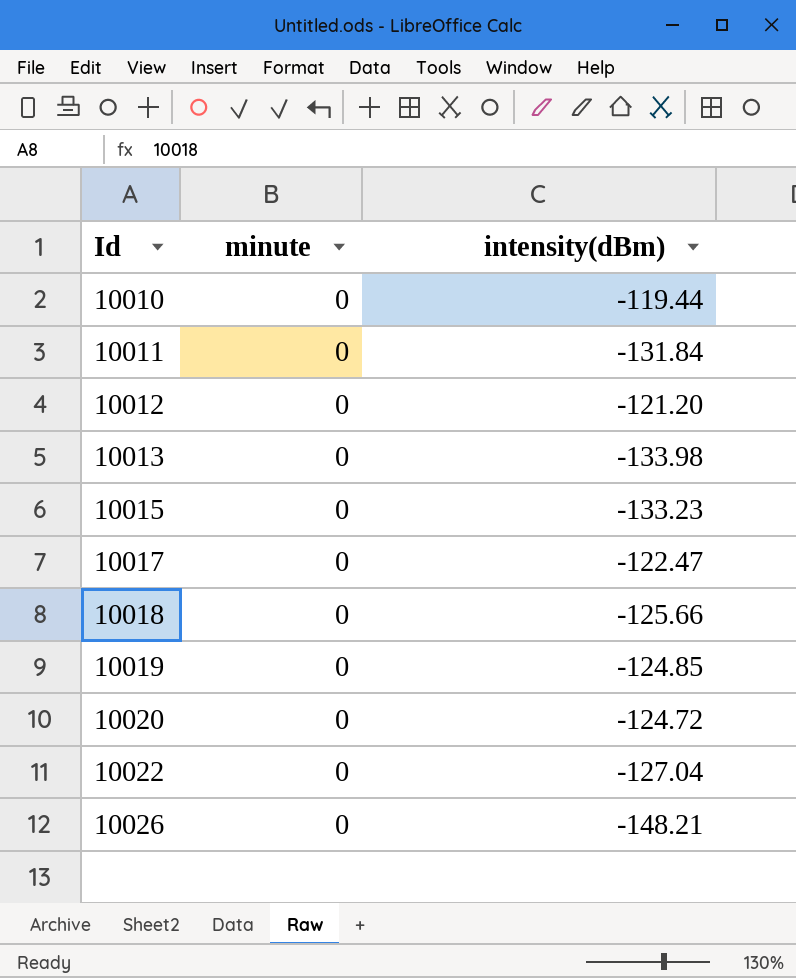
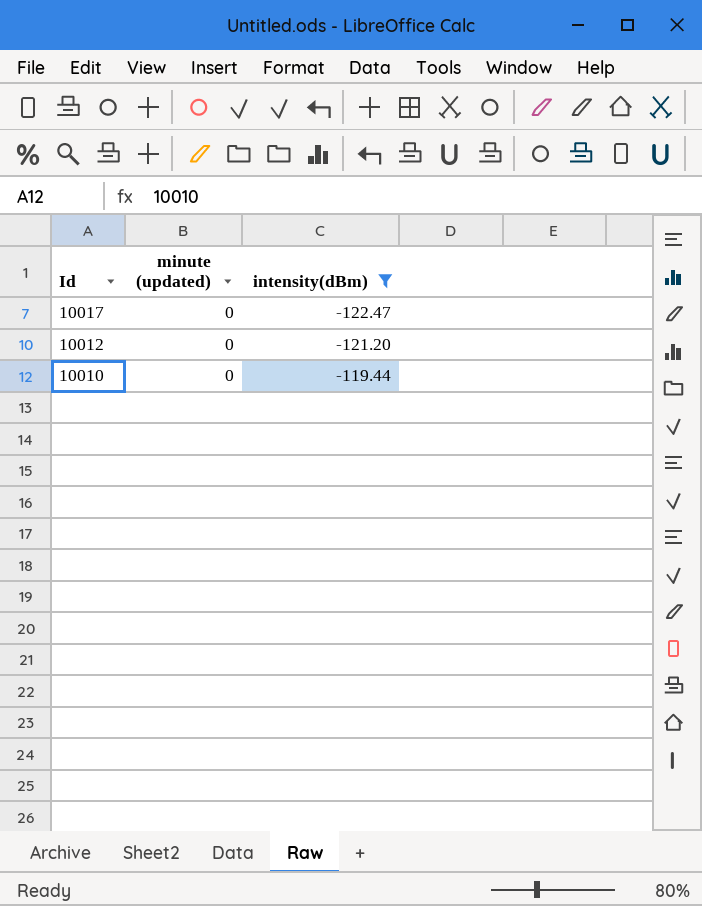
filter: none -> intensity(dBm) >= -122.47
row order: Id ascending -> Id descending
column name: minute -> minute (updated)

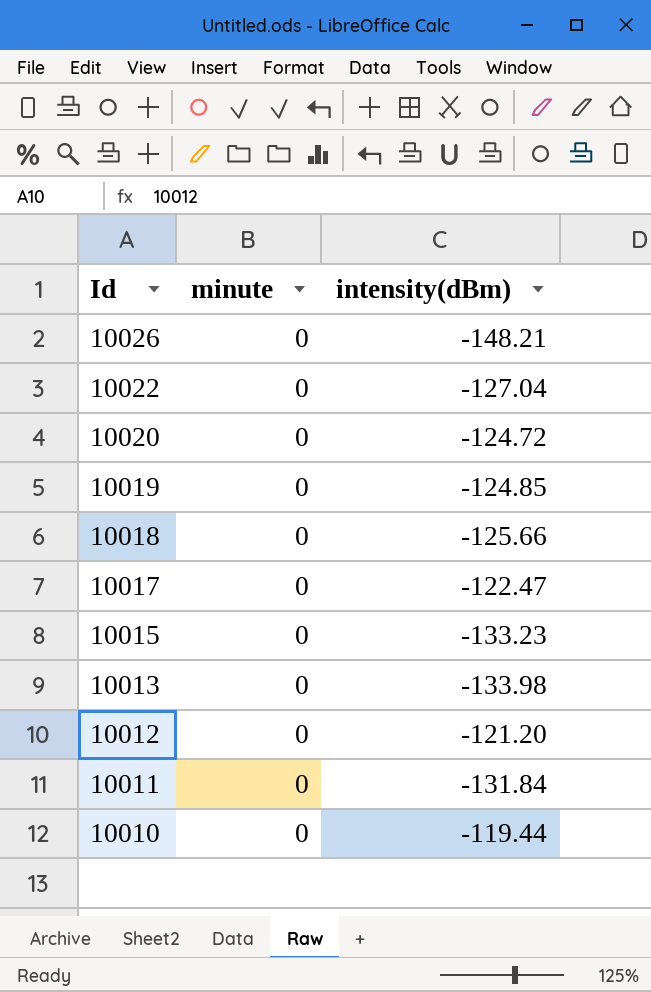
filter: intensity(dBm) >= -122.47 -> none
column name: minute (updated) -> minute

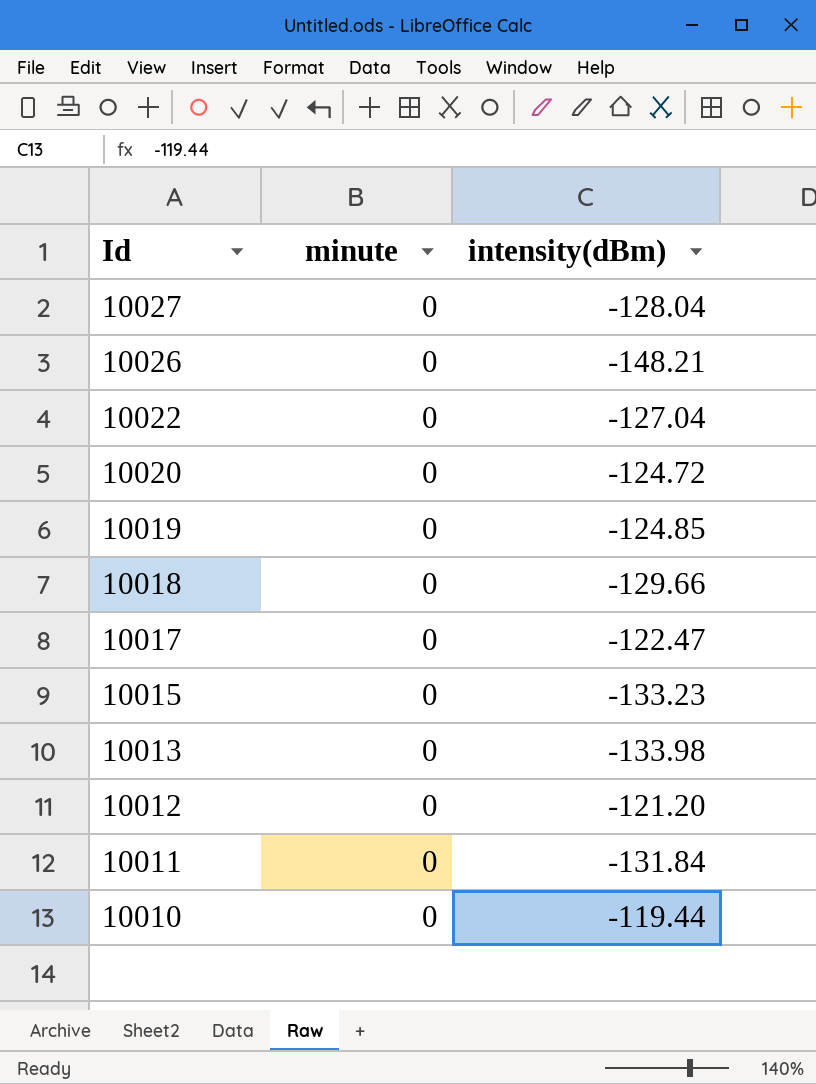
row 10027: none -> 0 | -128.04
10018 | intensity(dBm): -125.66 -> -129.66

